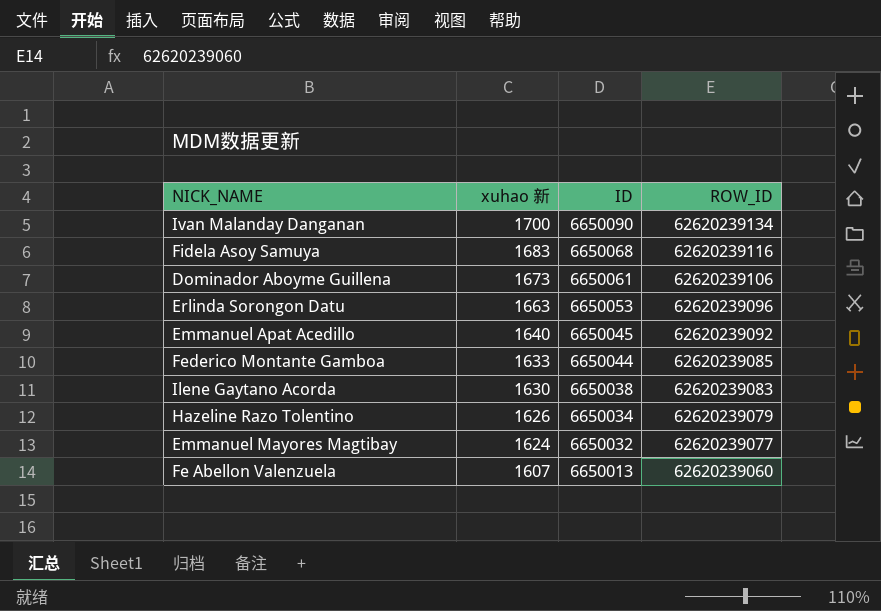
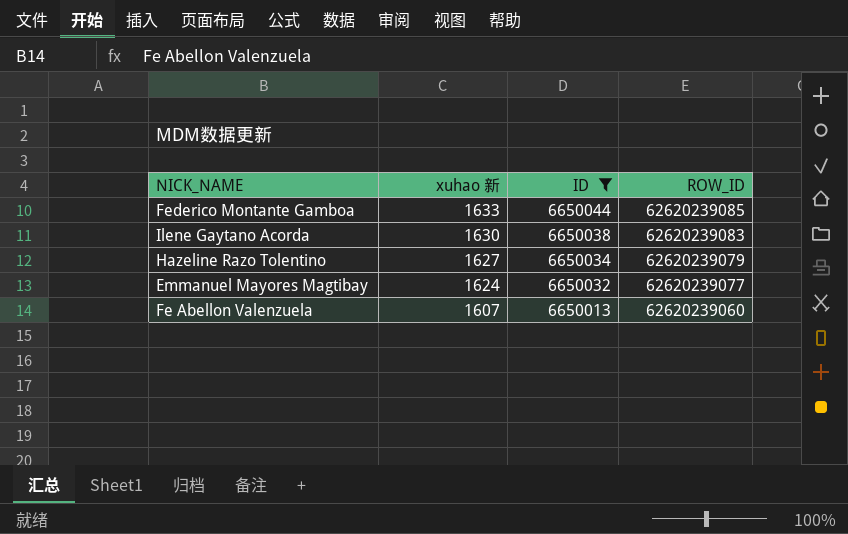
filter: none -> ID <= 6650044
Hazeline Razo Tolentino | xuhao 新: 1626 -> 1627

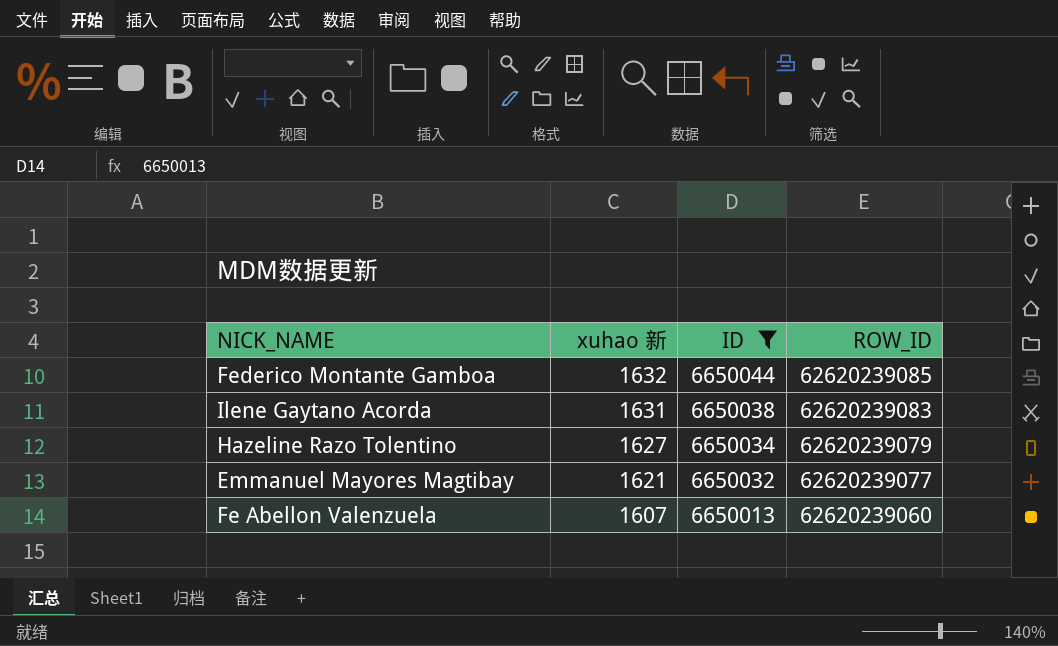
Federico Montante Gamboa | xuhao 新: 1633 -> 1632
Ilene Gaytano Acorda | xuhao 新: 1630 -> 1631
Emmanuel Mayores Magtibay | xuhao 新: 1624 -> 1621

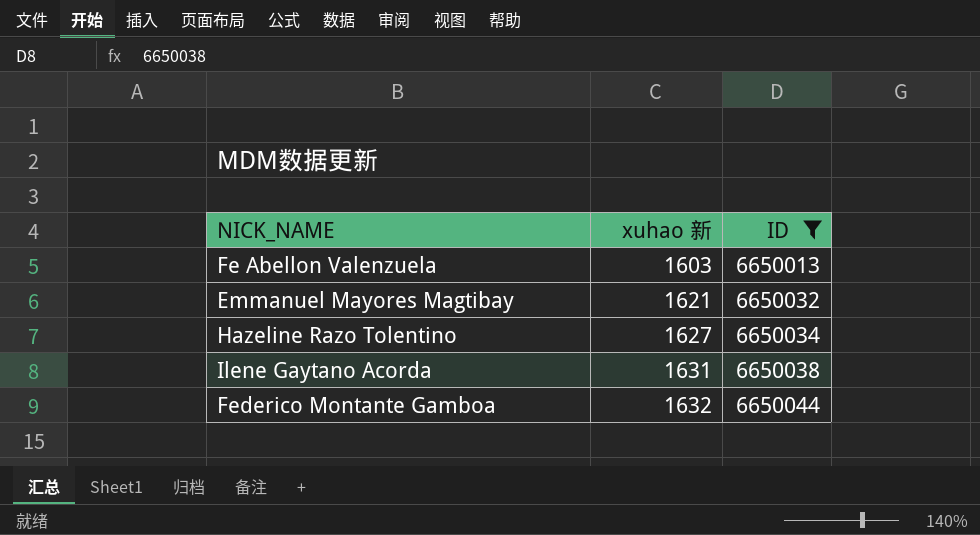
row order: xuhao 新 descending -> xuhao 新 ascending
column ROW_ID | position: 4 -> none
Fe Abellon Valenzuela | xuhao 新: 1607 -> 1603

